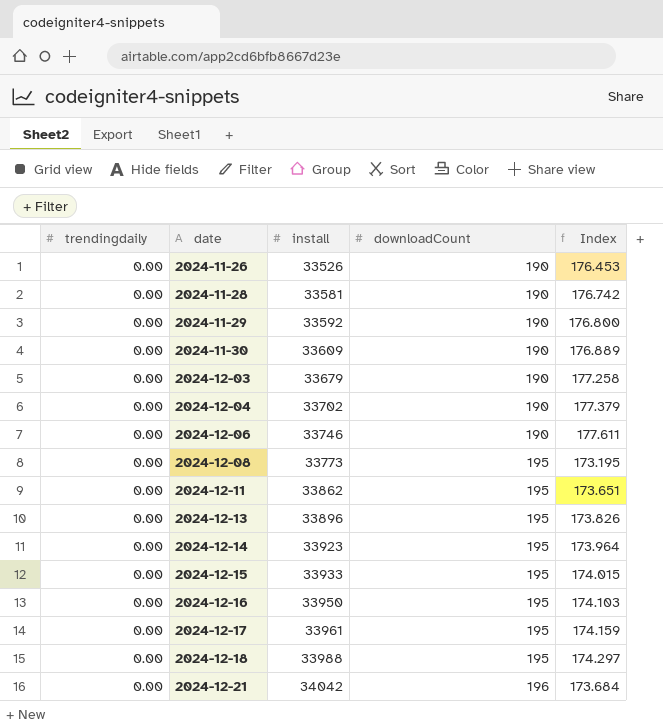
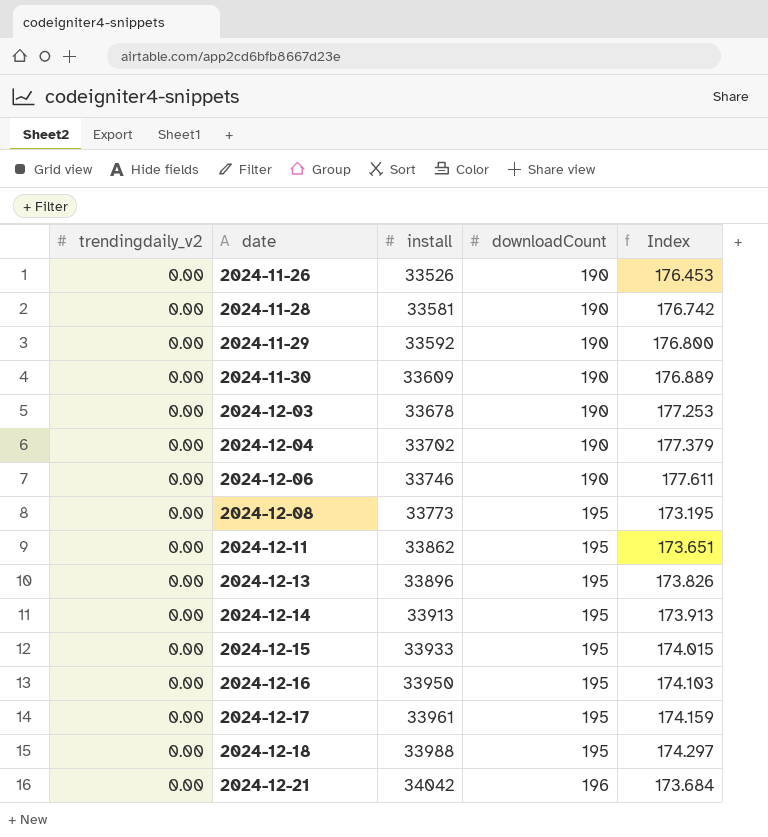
column name: trendingdaily -> trendingdaily_v2
2024-12-03 | install: 33679 -> 33678
2024-12-03 | Index: 177.258 -> 177.253
2024-12-14 | install: 33923 -> 33913
2024-12-14 | Index: 173.964 -> 173.913

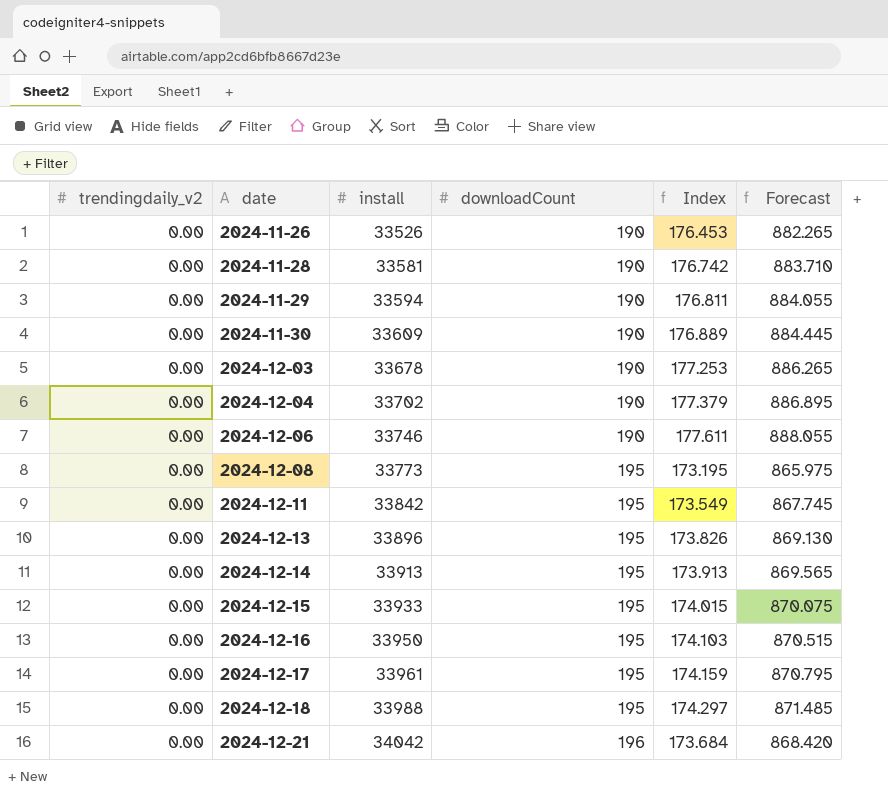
column Forecast | formula: none -> [Index] * 5
2024-11-29 | install: 33592 -> 33594
2024-11-29 | Index: 176.800 -> 176.811
2024-12-11 | install: 33862 -> 33842
2024-12-11 | Index: 173.651 -> 173.549

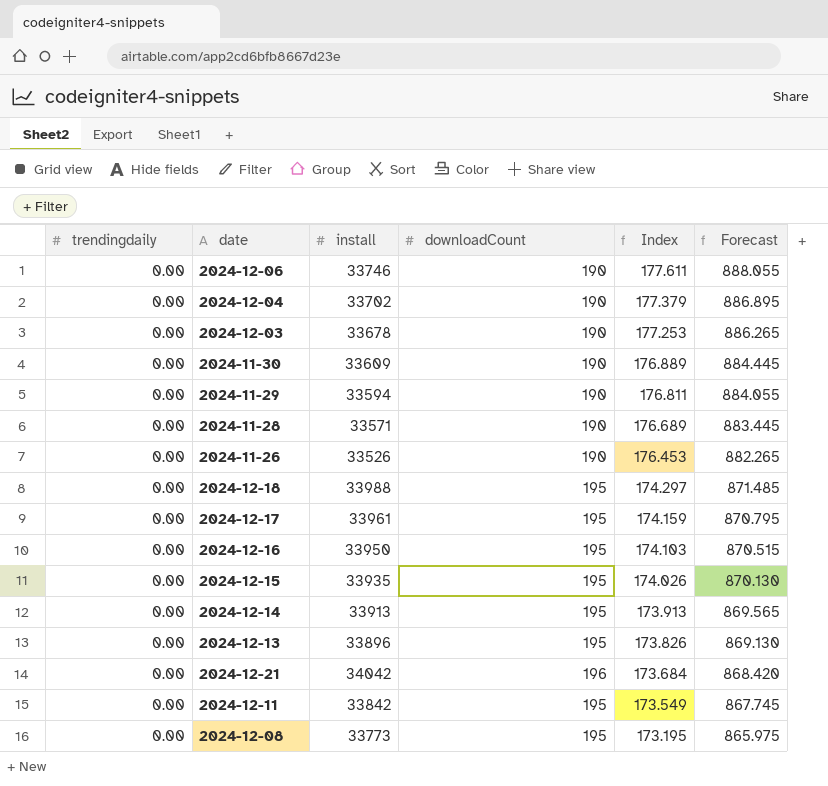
row order: date ascending -> Index descending
column name: trendingdaily_v2 -> trendingdaily
2024-11-28 | install: 33581 -> 33571
2024-11-28 | Index: 176.742 -> 176.689
2024-11-28 | Forecast: 883.710 -> 883.445
2024-12-15 | install: 33933 -> 33935
2024-12-15 | Index: 174.015 -> 174.026
2024-12-15 | Forecast: 870.075 -> 870.130

